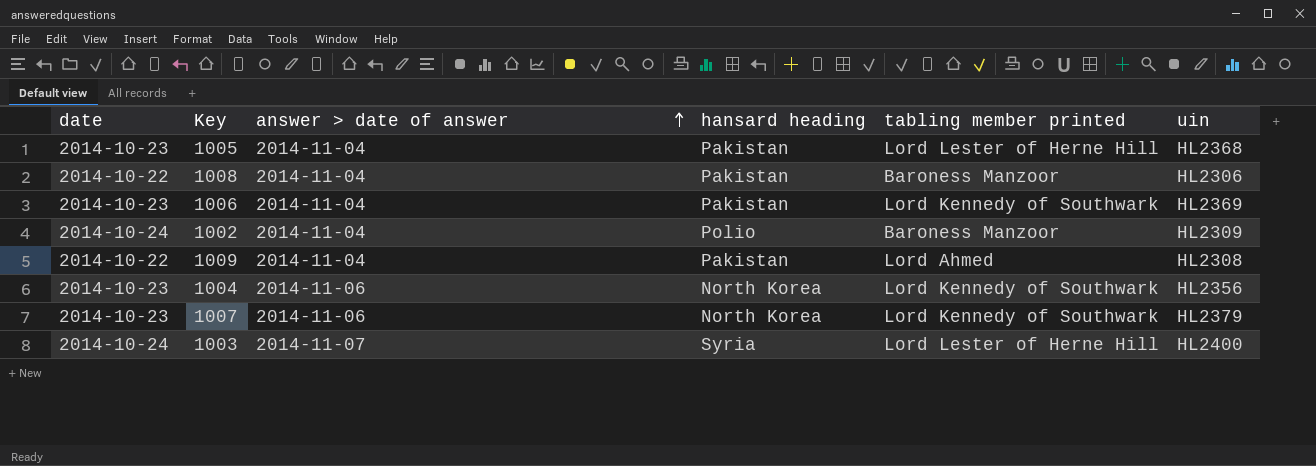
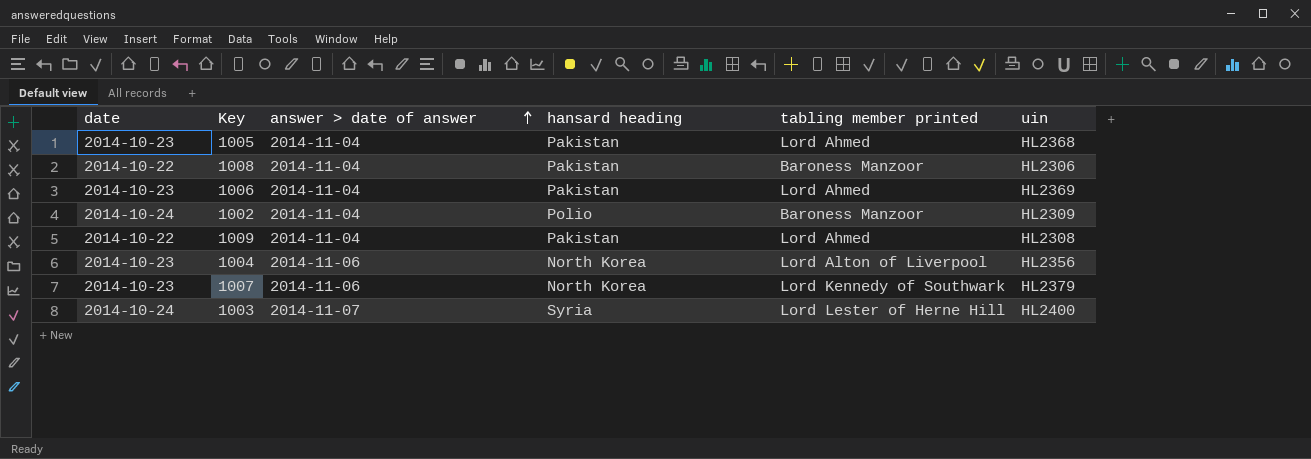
1005 | tabling member printed: Lord Lester of Herne Hill -> Lord Ahmed
1006 | tabling member printed: Lord Kennedy of Southwark -> Lord Ahmed
1004 | tabling member printed: Lord Kennedy of Southwark -> Lord Alton of Liverpool

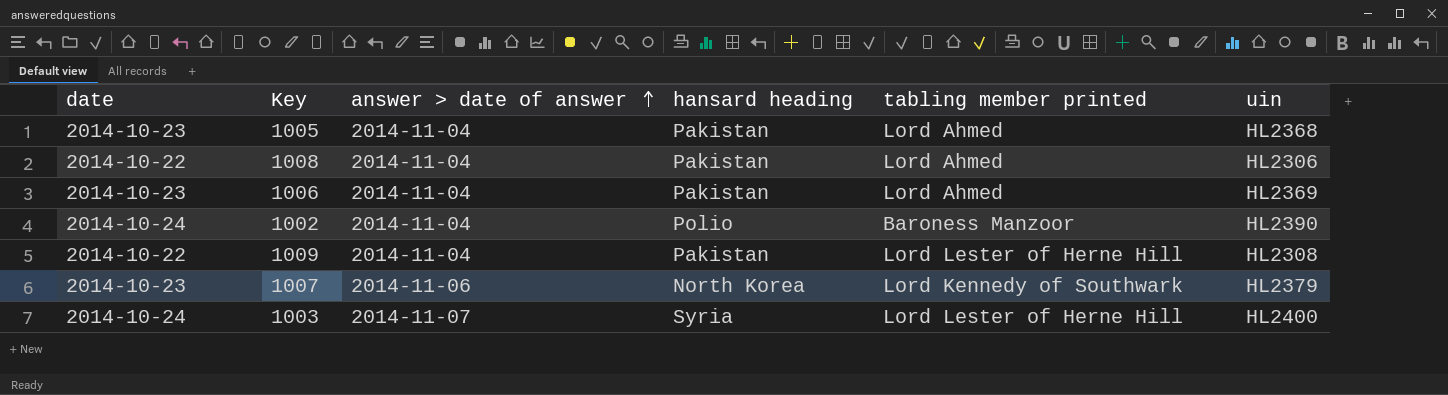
row 1004: 2014-10-23 | 2014-11-06 | North Korea | Lord Alton of Liverpool | HL2356 -> none
1008 | tabling member printed: Baroness Manzoor -> Lord Ahmed
1002 | uin: HL2309 -> HL2390
1009 | tabling member printed: Lord Ahmed -> Lord Lester of Herne Hill

